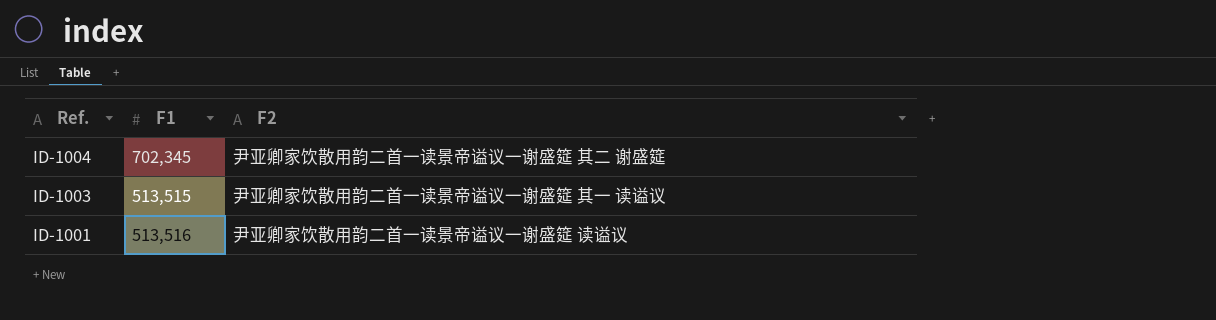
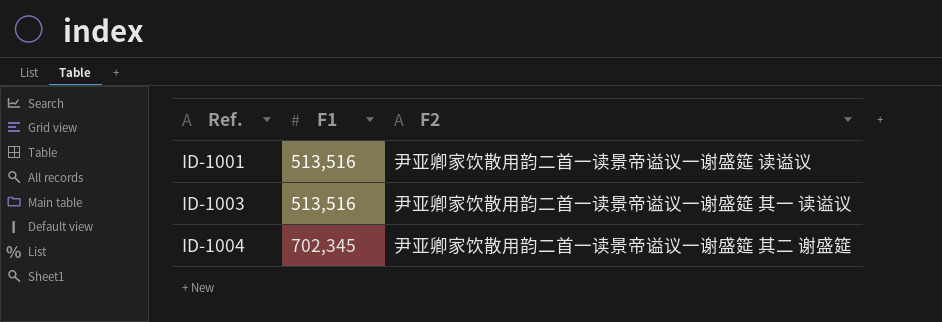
row order: Ref. descending -> Ref. ascending
ID-1003 | F1: 513,515 -> 513,516

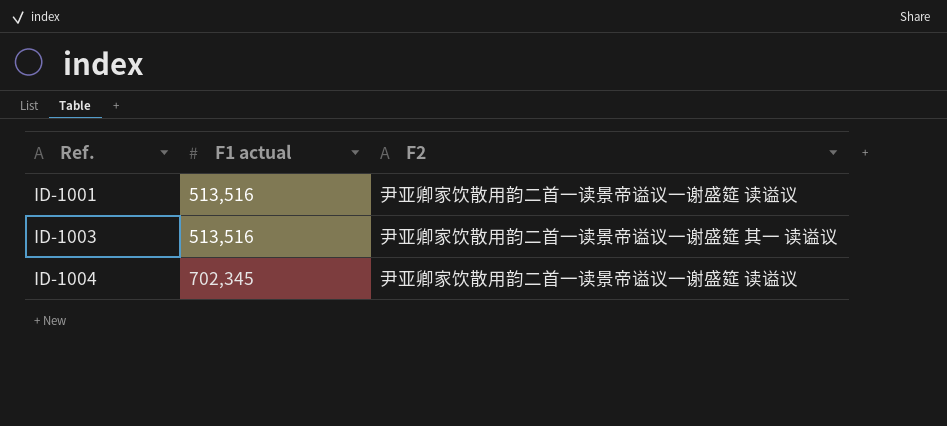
column name: F1 -> F1 actual
ID-1004 | F2: 尹亚卿家饮散用韵二首一读景帝谥议一谢盛筵 其二 谢盛筵 -> 尹亚卿家饮散用韵二首一读景帝谥议一谢盛筵 读谥议

